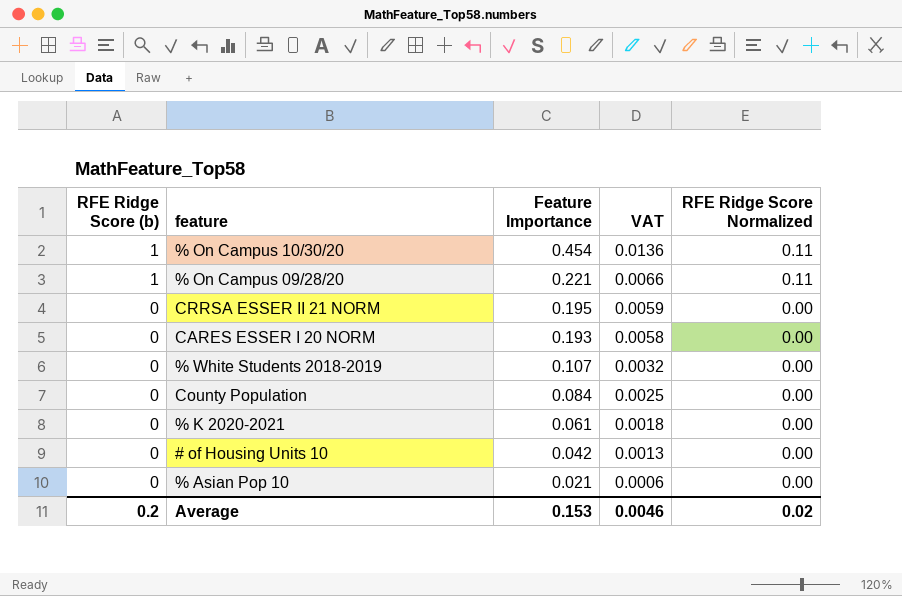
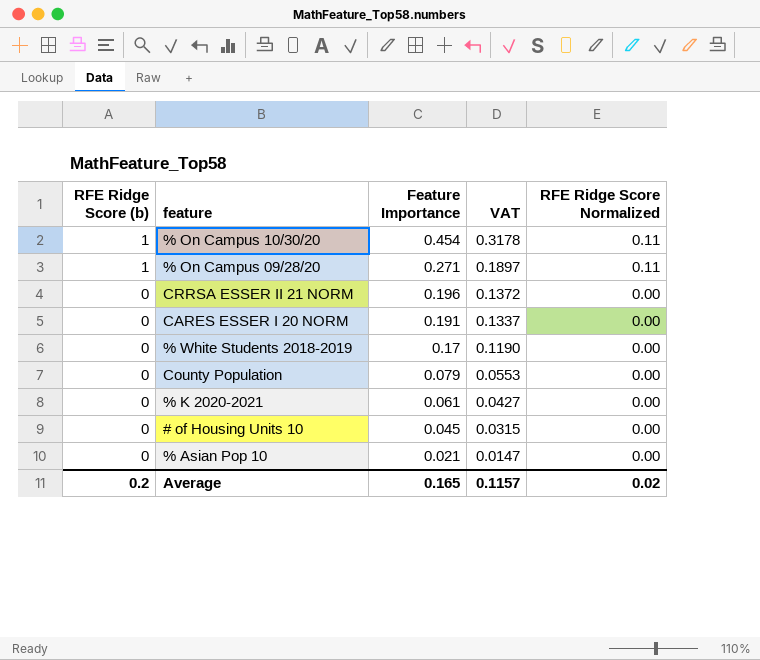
column VAT | formula: [Feature Importance] * 0.03 -> [Feature Importance] * 0.7
% On Campus 09/28/20 | Feature Importance: 0.221 -> 0.271
CRRSA ESSER II 21 NORM | Feature Importance: 0.195 -> 0.196
CARES ESSER I 20 NORM | Feature Importance: 0.193 -> 0.191
% White Students 2018-2019 | Feature Importance: 0.107 -> 0.17
County Population | Feature Importance: 0.084 -> 0.079
# of Housing Units 10 | Feature Importance: 0.042 -> 0.045
Average | Feature Importance: 0.153 -> 0.165
Average | VAT: 0.0046 -> 0.1157

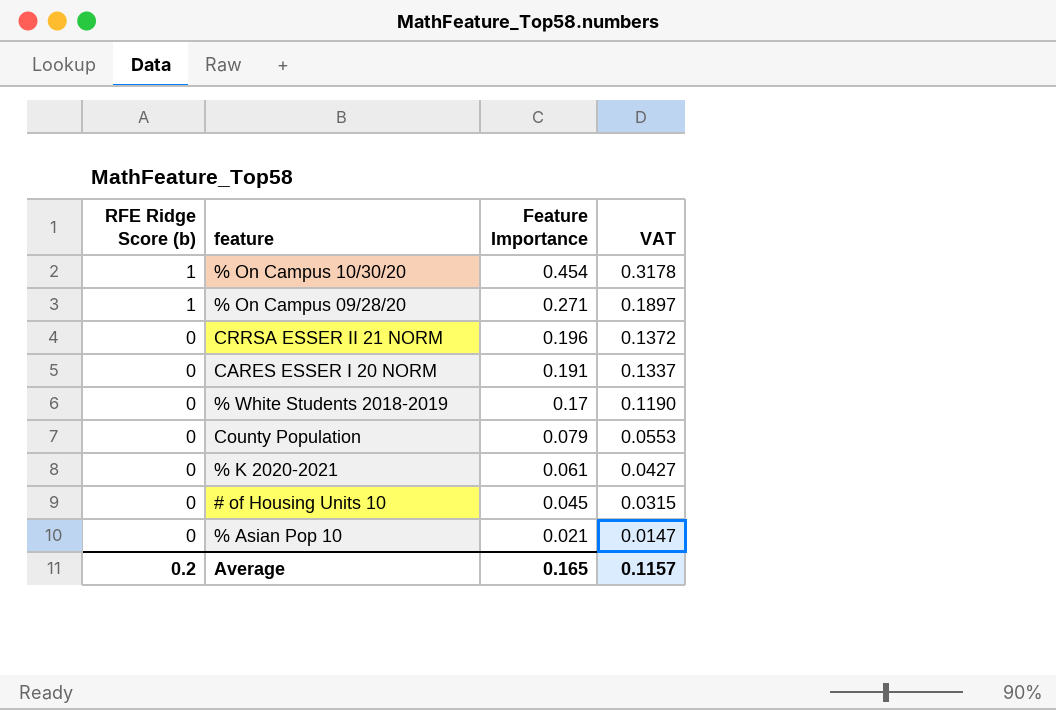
column RFE Ridge Score Normalized | position: 5 -> none

